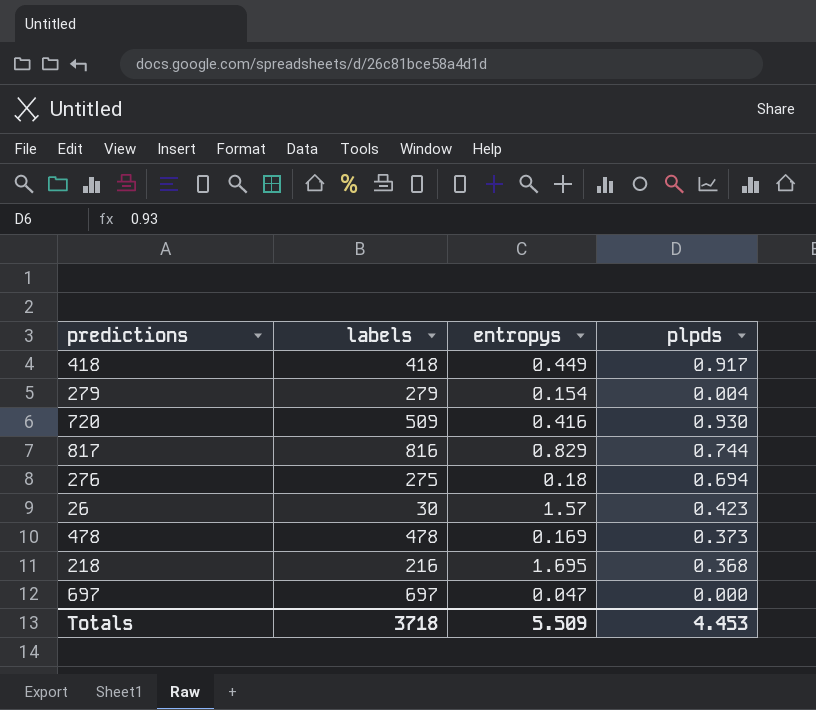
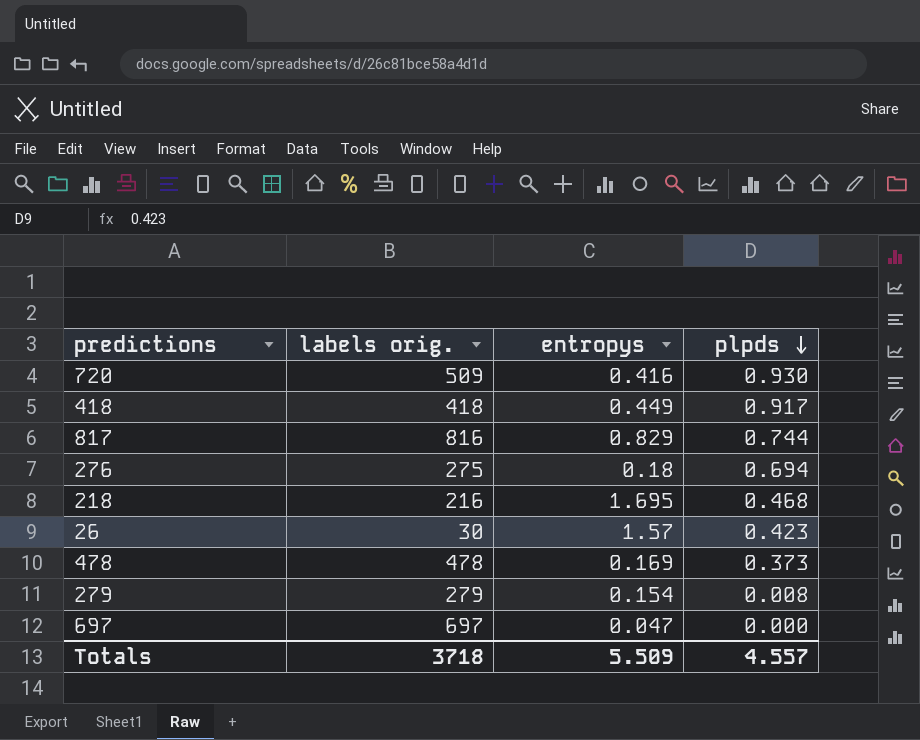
row order: none -> plpds descending
column name: labels -> labels orig.
218 | plpds: 0.368 -> 0.468
279 | plpds: 0.004 -> 0.008
Totals | plpds: 4.453 -> 4.557

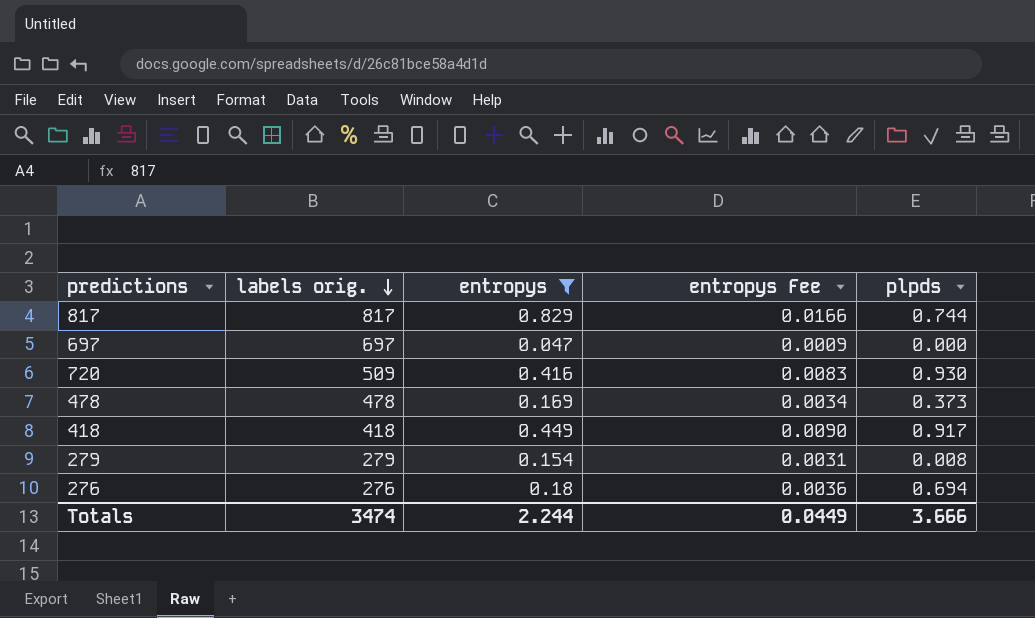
filter: none -> entropys <= 0.829
row order: plpds descending -> labels orig. descending
column entropys Fee | formula: none -> [entropys] * 0.02
817 | labels orig.: 816 -> 817
276 | labels orig.: 275 -> 276
Totals | labels orig.: 3718 -> 3474
Totals | entropys: 5.509 -> 2.244
Totals | plpds: 4.557 -> 3.666

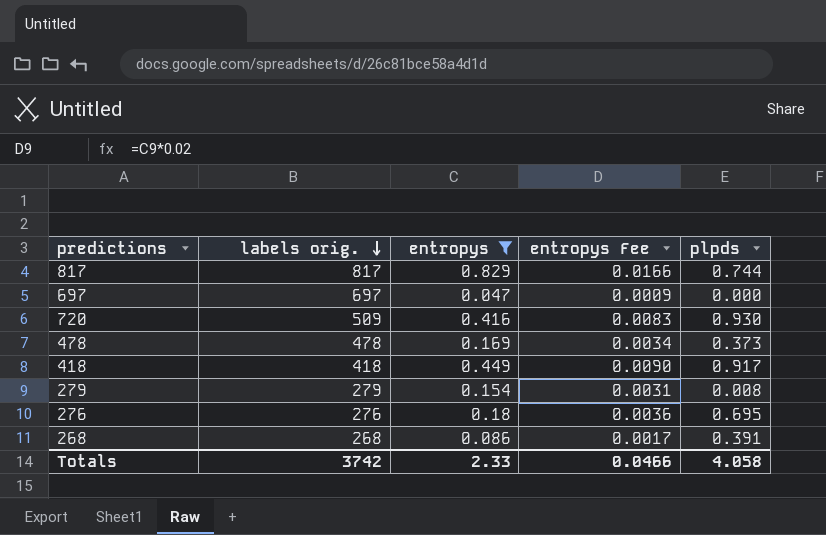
276 | plpds: 0.694 -> 0.695
row 268: none -> 268 | 0.086 | 0.0017 | 0.391
Totals | labels orig.: 3474 -> 3742
Totals | entropys: 2.244 -> 2.33
Totals | entropys Fee: 0.0449 -> 0.0466
Totals | plpds: 3.666 -> 4.058

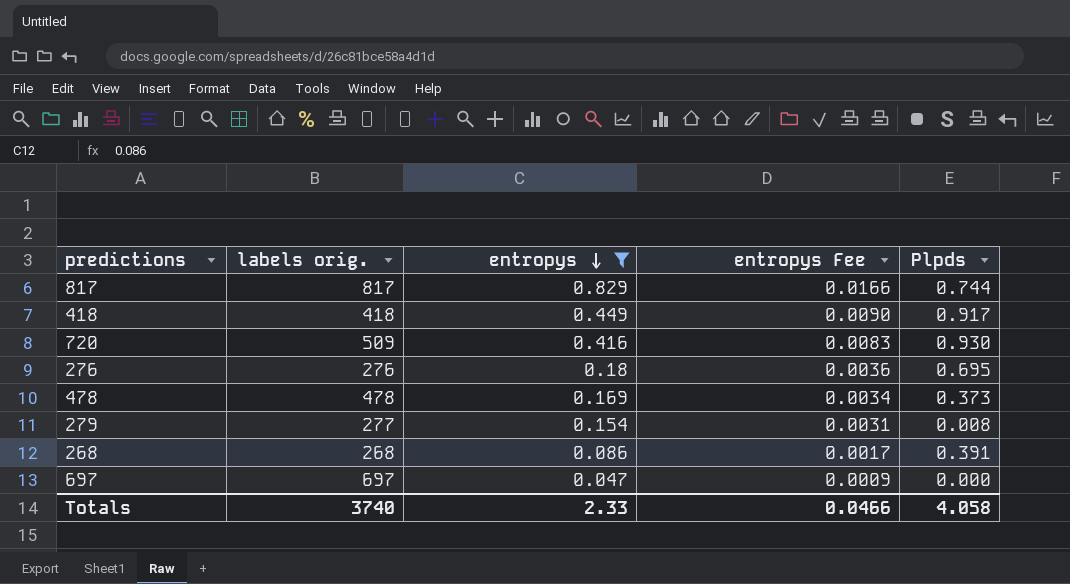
row order: labels orig. descending -> entropys descending
column name: plpds -> Plpds
279 | labels orig.: 279 -> 277
Totals | labels orig.: 3742 -> 3740

